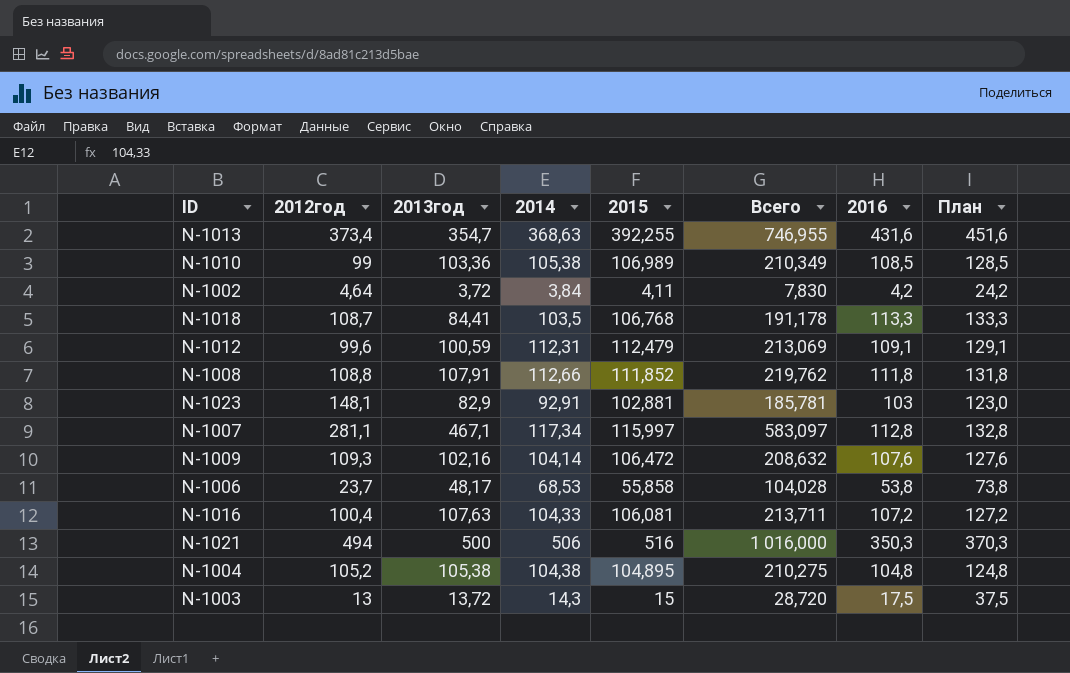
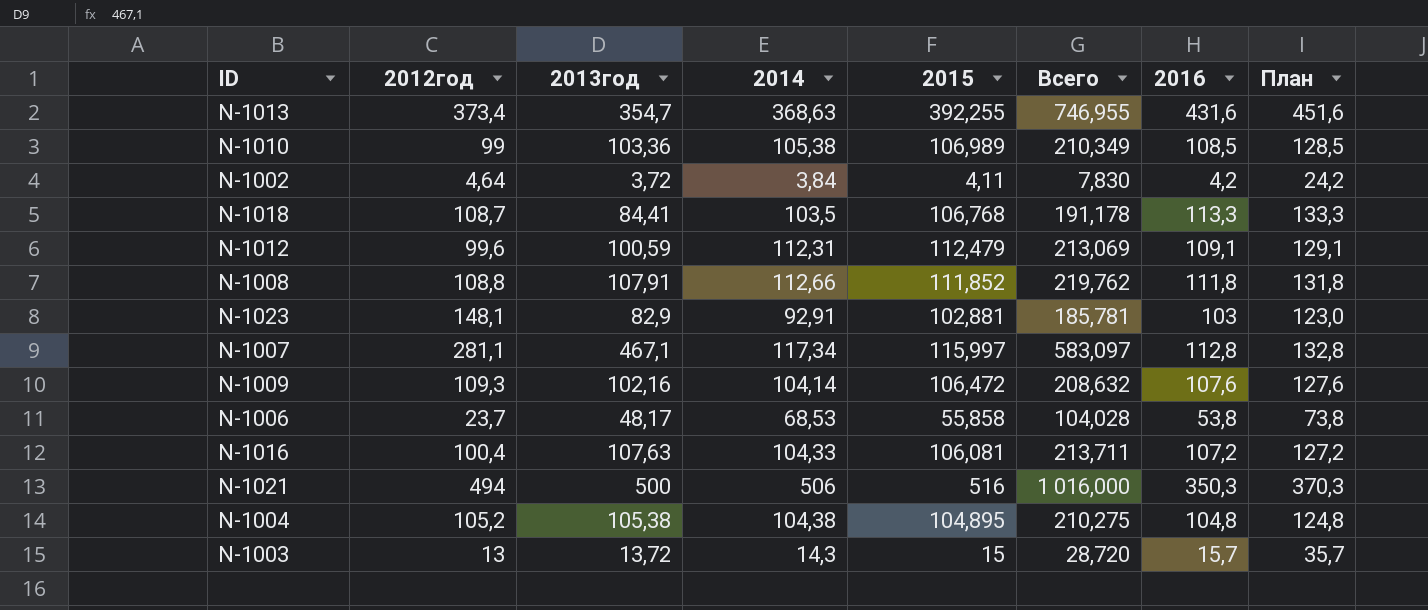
N-1003 | 2016: 17,5 -> 15,7
N-1003 | План: 37,5 -> 35,7

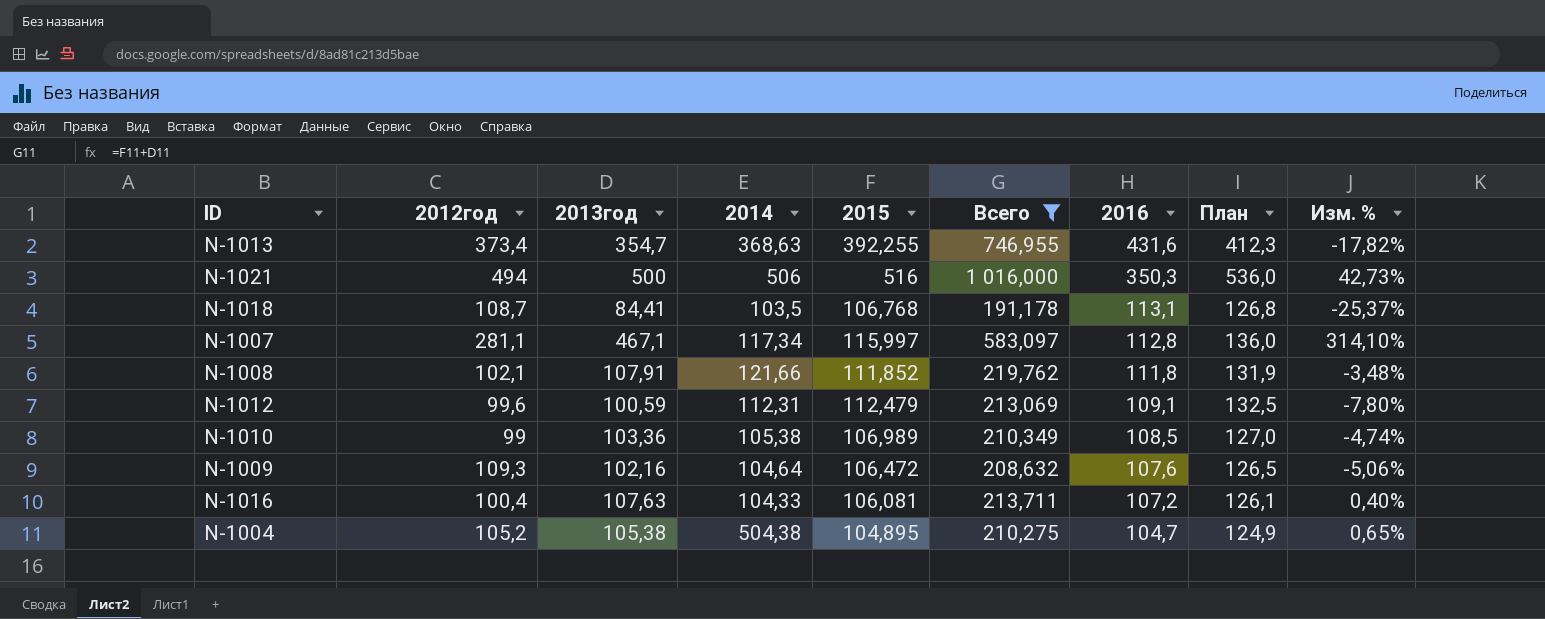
filter: none -> Всего >= 191,178
row order: none -> 2016 descending
column План | formula: [2016] + 20 -> [2015] + 20
column Изм. % | formula: none -> ([2013год] - [2016]) / [2016]
N-1018 | 2016: 113,3 -> 113,1
N-1008 | 2012год: 108,8 -> 102,1
N-1008 | 2014: 112,66 -> 121,66
N-1009 | 2014: 104,14 -> 104,64
N-1004 | 2014: 104,38 -> 504,38
N-1004 | 2016: 104,8 -> 104,7

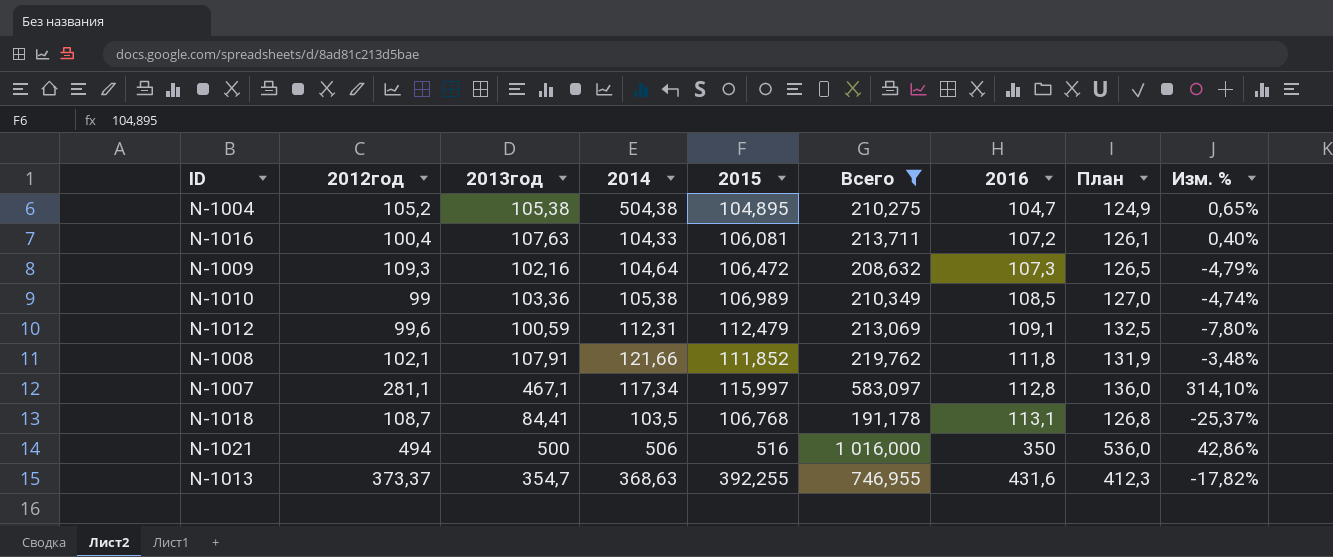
row order: 2016 descending -> 2016 ascending
N-1009 | 2016: 107,6 -> 107,3
N-1009 | Изм. %: -5,06% -> -4,79%
N-1021 | 2016: 350,3 -> 350
N-1021 | Изм. %: 42,73% -> 42,86%
N-1013 | 2012год: 373,4 -> 373,37

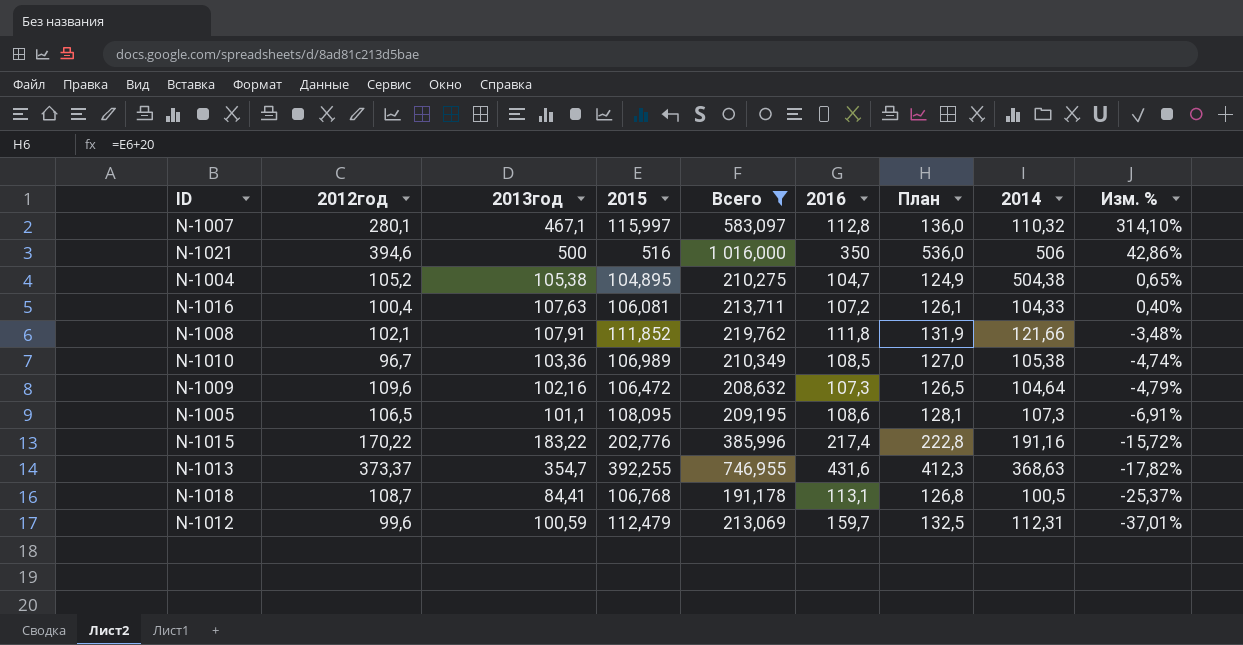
row order: 2016 ascending -> Изм. % descending
column 2014 | position: 4 -> 8
N-1007 | 2012год: 281,1 -> 280,1
N-1007 | 2014: 117,34 -> 110,32
N-1021 | 2012год: 494 -> 394,6
N-1010 | 2012год: 99 -> 96,7
N-1009 | 2012год: 109,3 -> 109,6
row N-1005: none -> 106,5 | 101,1 | 108,095 | 209,195 | 108,6 | 128,1 | 107,3 | -6,91%
row N-1015: none -> 170,22 | 183,22 | 202,776 | 385,996 | 217,4 | 222,8 | 191,16 | -15,72%
N-1018 | 2014: 103,5 -> 100,5
N-1012 | 2016: 109,1 -> 159,7
N-1012 | Изм. %: -7,80% -> -37,01%

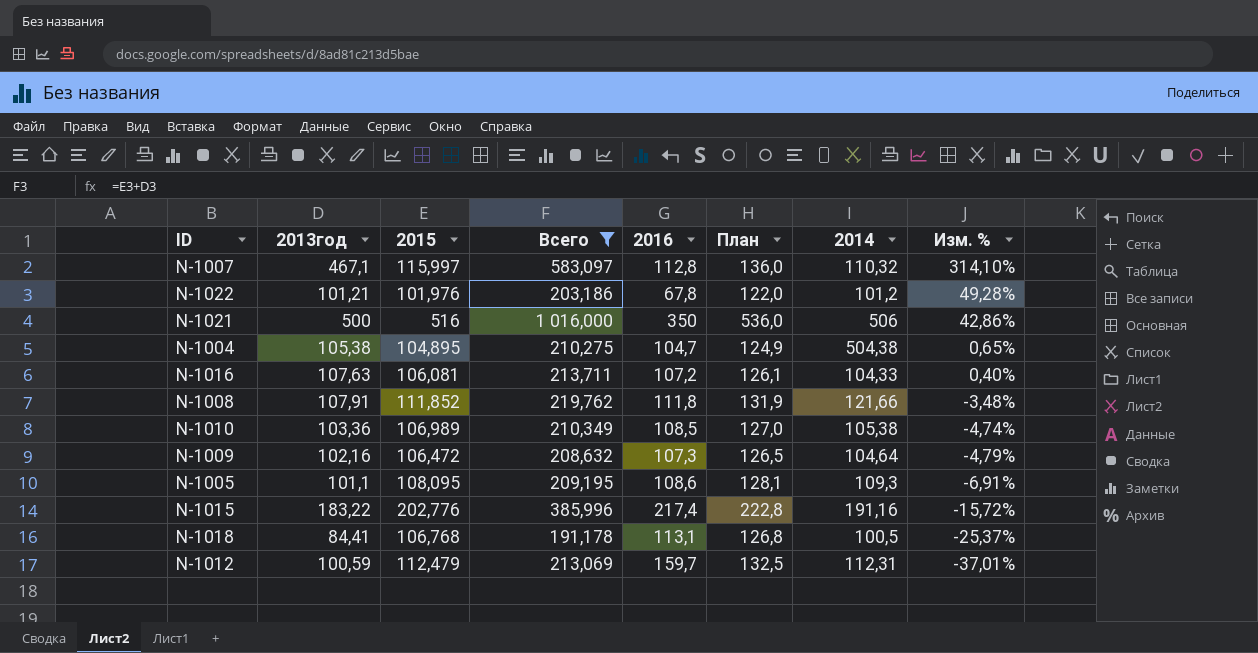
column 2012год | position: 2 -> none
row N-1013: 373,37 | 354,7 | 392,255 | 746,955 | 431,6 | 412,3 | 368,63 | -17,82% -> none
row N-1022: none -> 101,21 | 101,976 | 203,186 | 67,8 | 122,0 | 101,2 | 49,28%
N-1005 | 2014: 107,3 -> 109,3

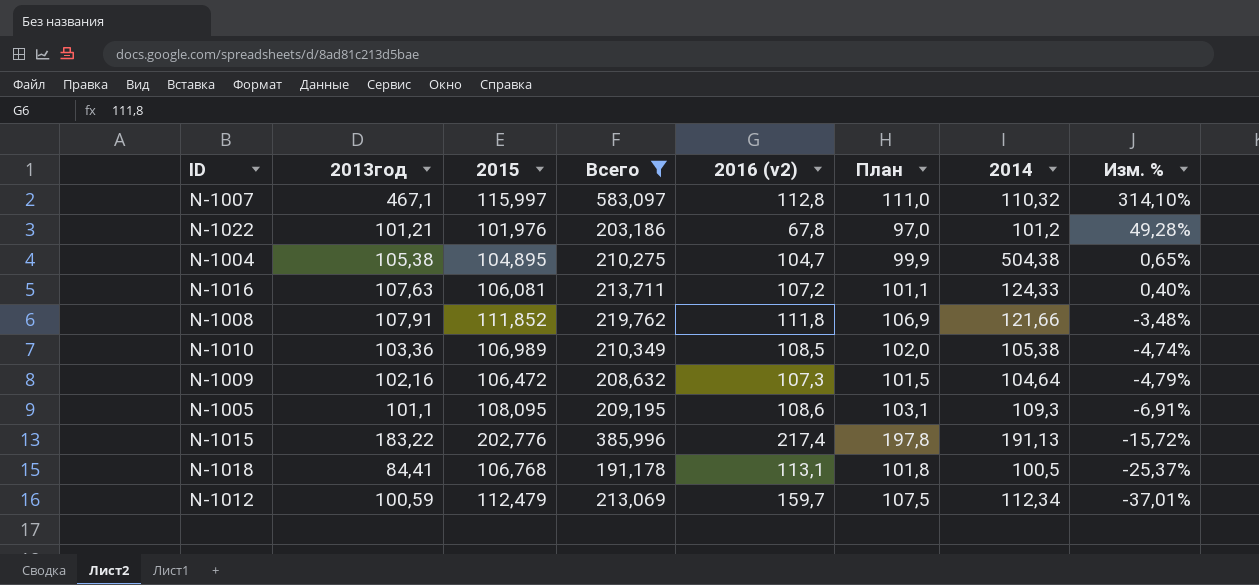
column name: 2016 -> 2016 (v2)
column План | formula: [2015] + 20 -> [2015] - 5
row N-1021: 500 | 516 | 1 016,000 | 350 | 536,0 | 506 | 42,86% -> none
N-1016 | 2014: 104,33 -> 124,33
N-1015 | 2014: 191,16 -> 191,13
N-1012 | 2014: 112,31 -> 112,34

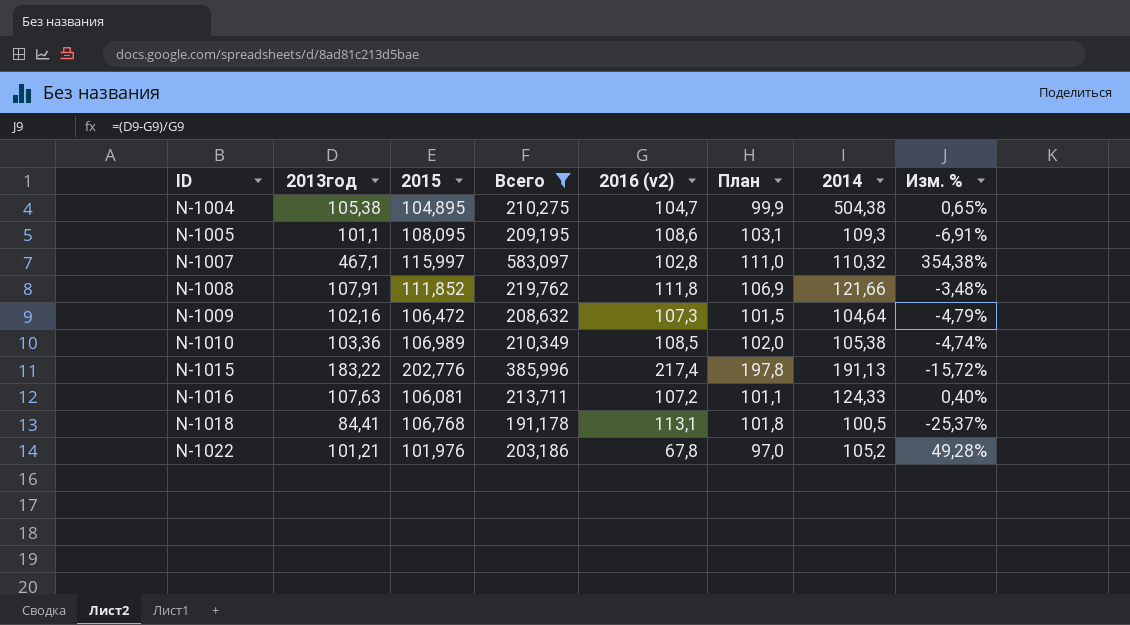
row order: Изм. % descending -> ID ascending
row N-1012: 100,59 | 112,479 | 213,069 | 159,7 | 107,5 | 112,34 | -37,01% -> none
N-1007 | 2016 (v2): 112,8 -> 102,8
N-1007 | Изм. %: 314,10% -> 354,38%
N-1022 | 2014: 101,2 -> 105,2

